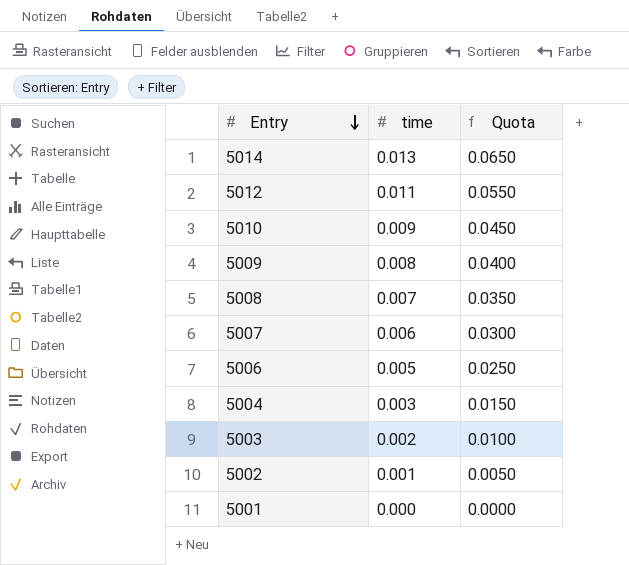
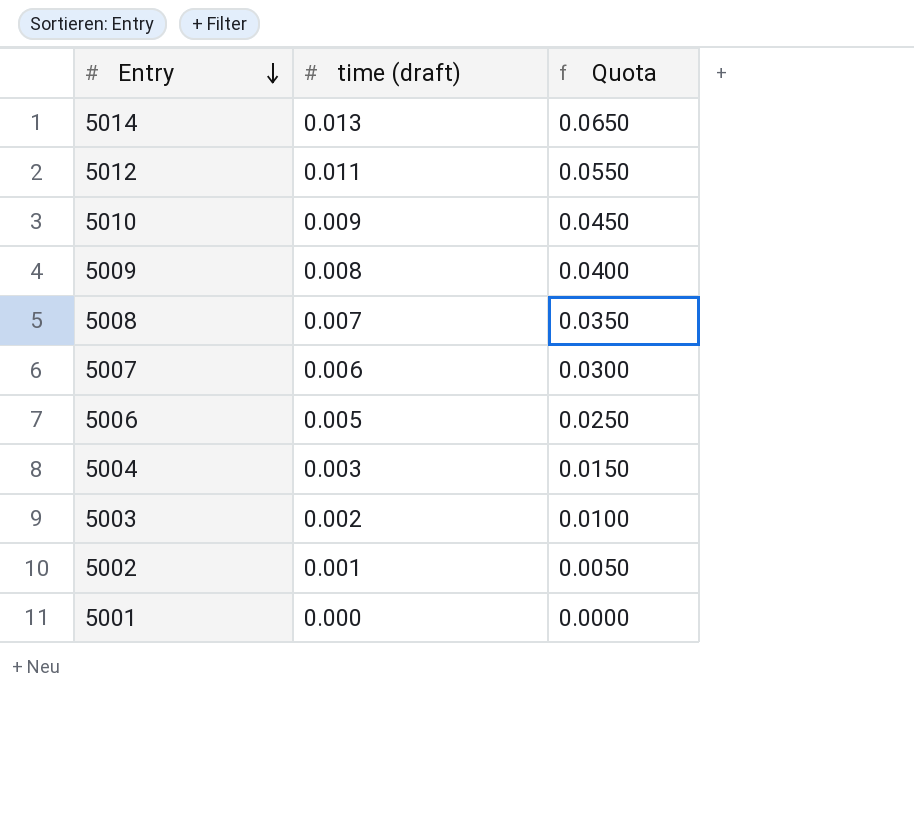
column name: time -> time (draft)

